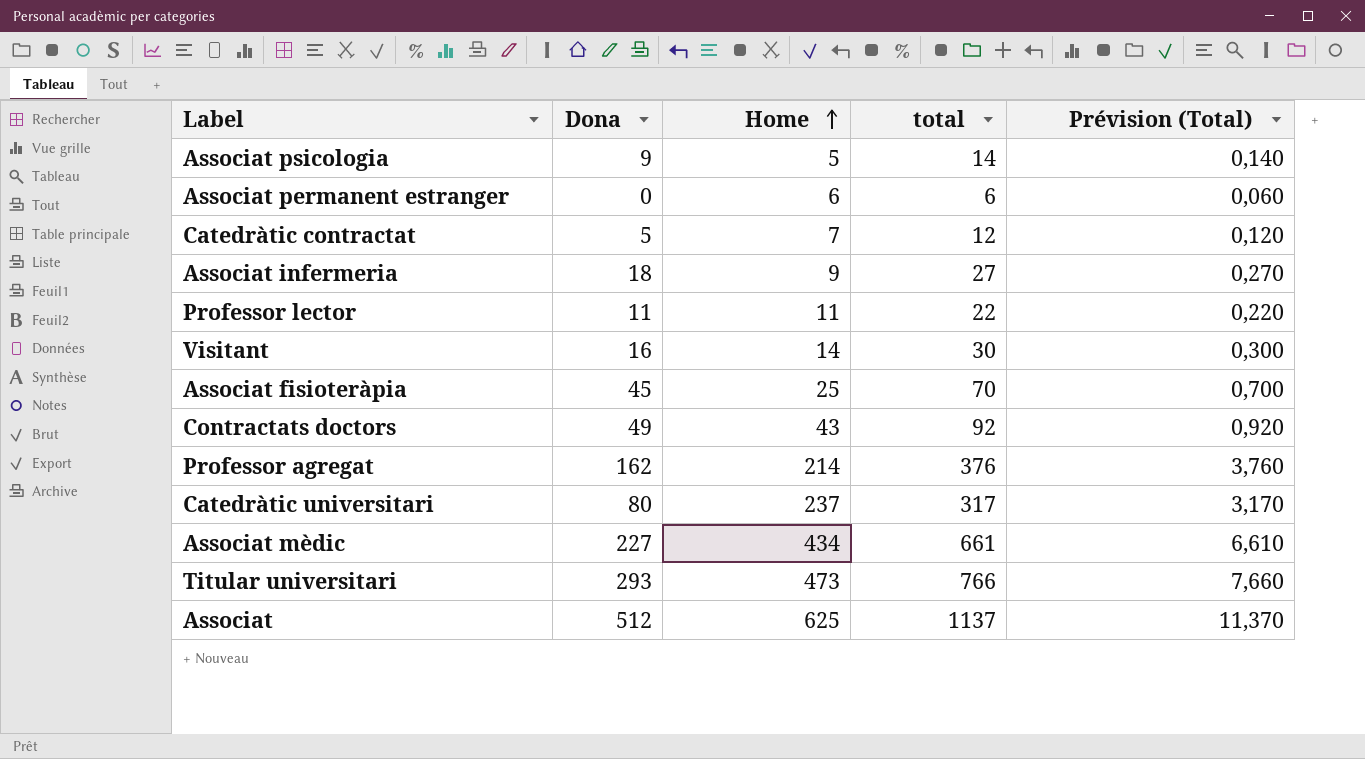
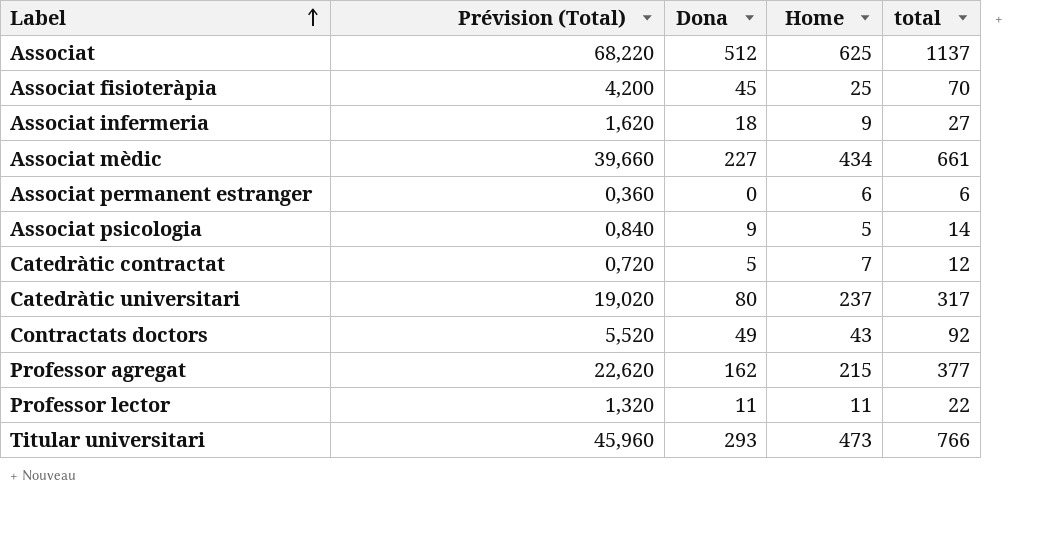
row order: Home ascending -> Label ascending
column Prévision (Total) | formula: [total] * 0,01 -> [total] * 0,06
column Prévision (Total) | position: 5 -> 2
row Visitant: 16 | 14 | 30 | 0,300 -> none
Professor agregat | Home: 214 -> 215
Professor agregat | total: 376 -> 377

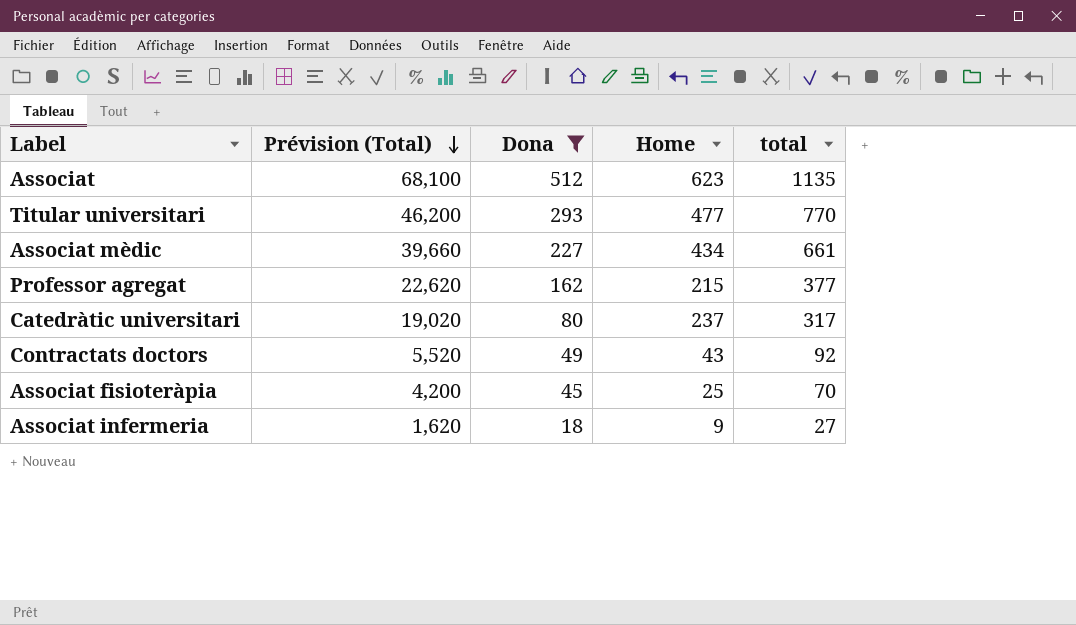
filter: none -> Dona >= 18
row order: Label ascending -> Prévision (Total) descending
Associat | Prévision (Total): 68,220 -> 68,100
Associat | Home: 625 -> 623
Associat | total: 1137 -> 1135
Titular universitari | Prévision (Total): 45,960 -> 46,200
Titular universitari | Home: 473 -> 477
Titular universitari | total: 766 -> 770

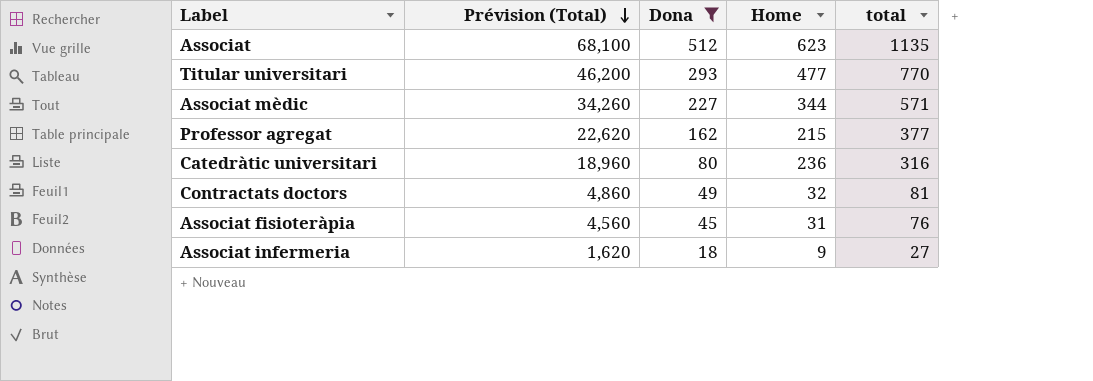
Associat mèdic | Prévision (Total): 39,660 -> 34,260
Associat mèdic | Home: 434 -> 344
Associat mèdic | total: 661 -> 571
Catedràtic universitari | Prévision (Total): 19,020 -> 18,960
Catedràtic universitari | Home: 237 -> 236
Catedràtic universitari | total: 317 -> 316
Contractats doctors | Prévision (Total): 5,520 -> 4,860
Contractats doctors | Home: 43 -> 32
Contractats doctors | total: 92 -> 81
Associat fisioteràpia | Prévision (Total): 4,200 -> 4,560
Associat fisioteràpia | Home: 25 -> 31
Associat fisioteràpia | total: 70 -> 76

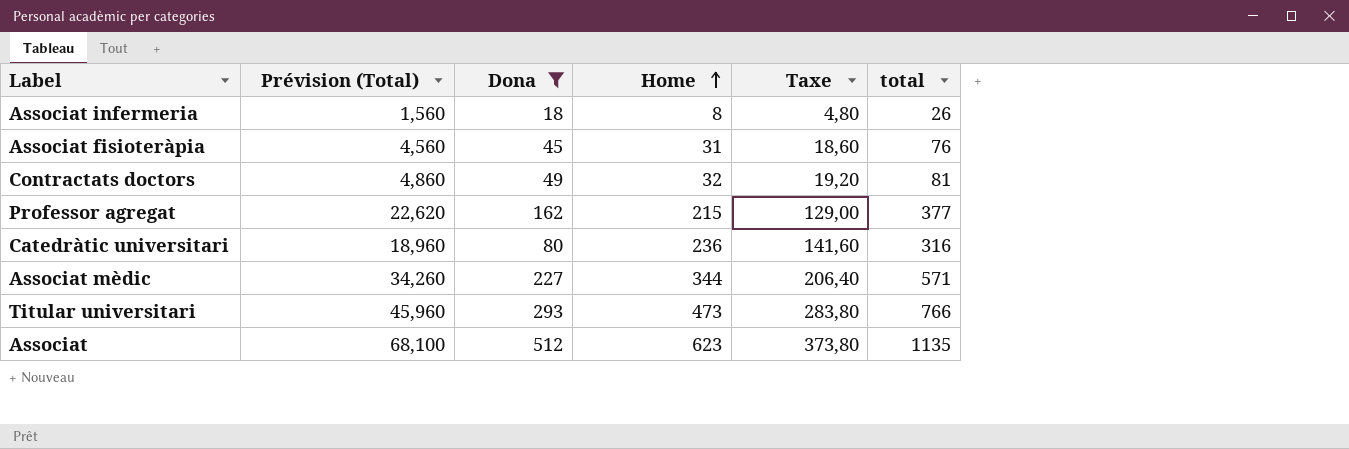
row order: Prévision (Total) descending -> Home ascending
column Taxe | formula: none -> [Home] * 0,6
Associat infermeria | Prévision (Total): 1,620 -> 1,560
Associat infermeria | Home: 9 -> 8
Associat infermeria | total: 27 -> 26
Titular universitari | Prévision (Total): 46,200 -> 45,960
Titular universitari | Home: 477 -> 473
Titular universitari | total: 770 -> 766

